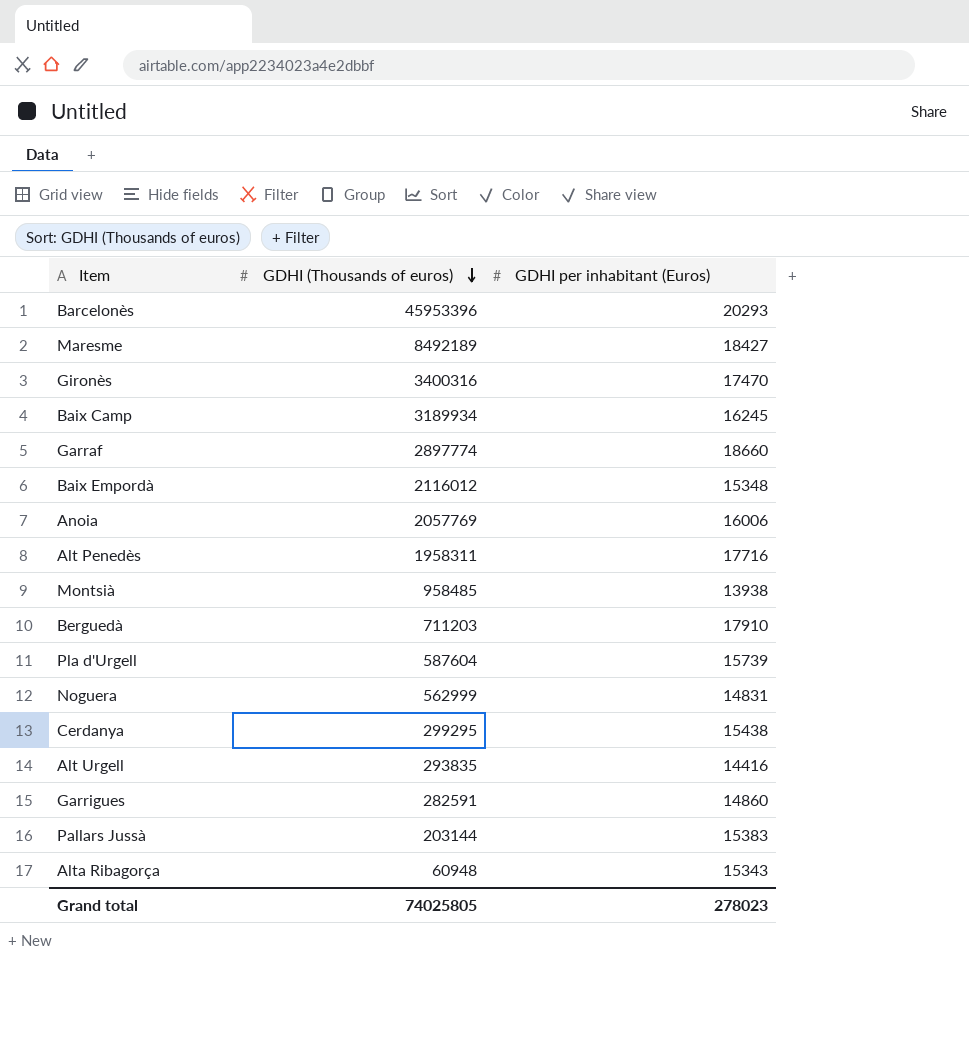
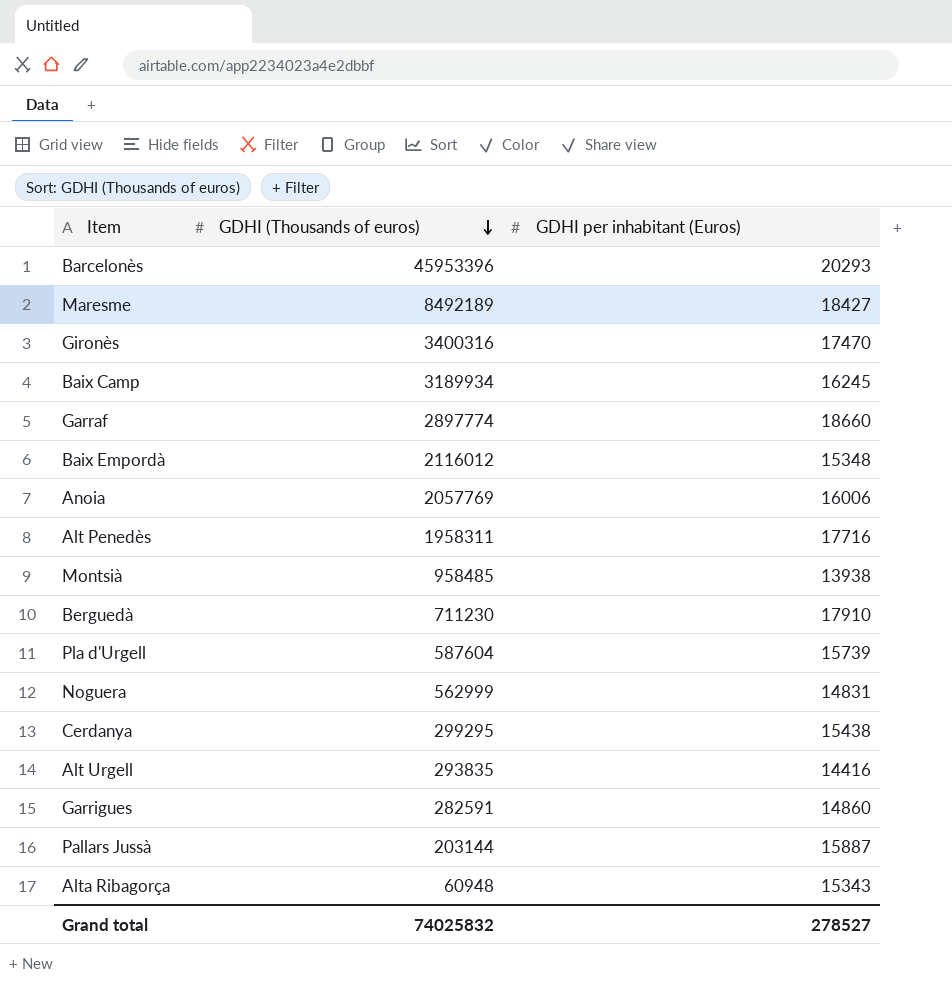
Berguedà | GDHI (Thousands of euros): 711203 -> 711230
Pallars Jussà | GDHI per inhabitant (Euros): 15383 -> 15887
Grand total | GDHI (Thousands of euros): 74025805 -> 74025832
Grand total | GDHI per inhabitant (Euros): 278023 -> 278527

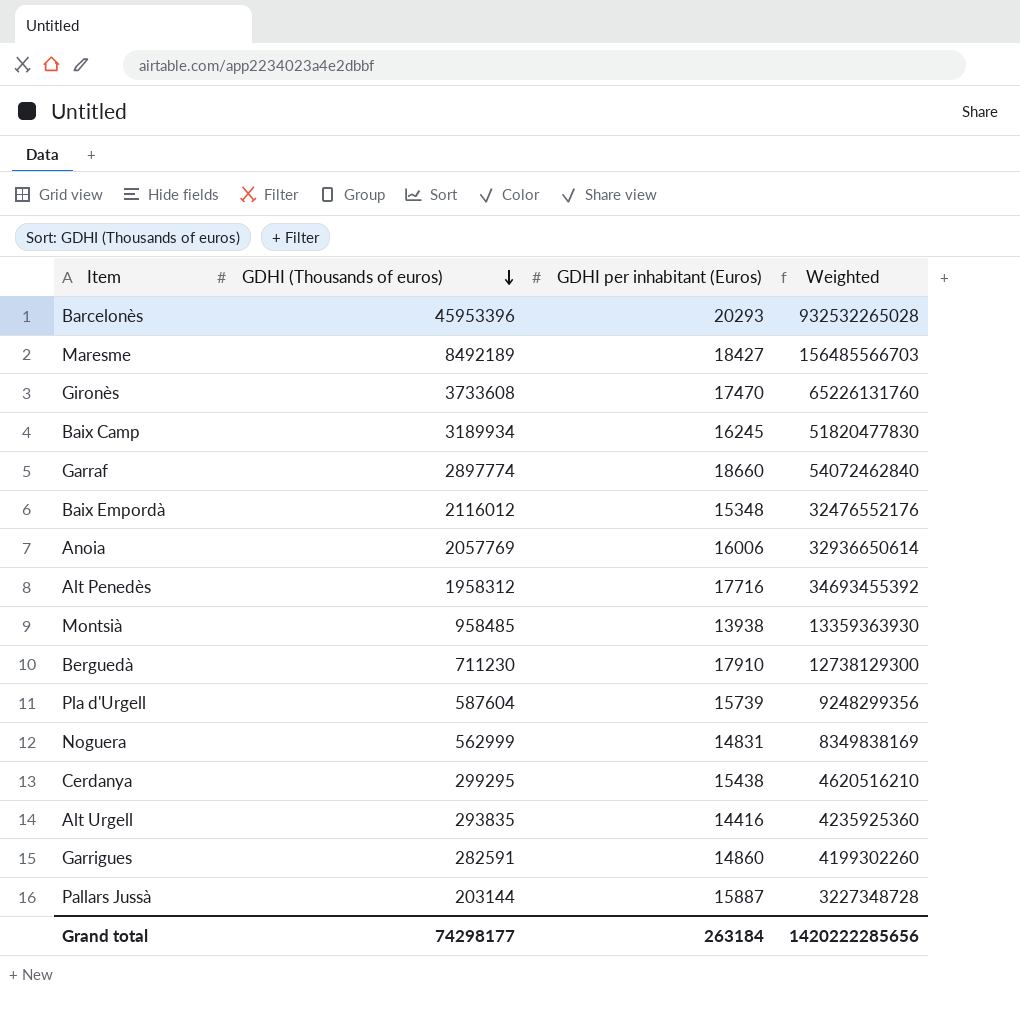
column Weighted | formula: none -> [GDHI (Thousands of euros)] * [GDHI per inhabitant (Euros)]
row Alta Ribagorça: 60948 | 15343 -> none
Gironès | GDHI (Thousands of euros): 3400316 -> 3733608
Alt Penedès | GDHI (Thousands of euros): 1958311 -> 1958312
Grand total | GDHI (Thousands of euros): 74025832 -> 74298177
Grand total | GDHI per inhabitant (Euros): 278527 -> 263184

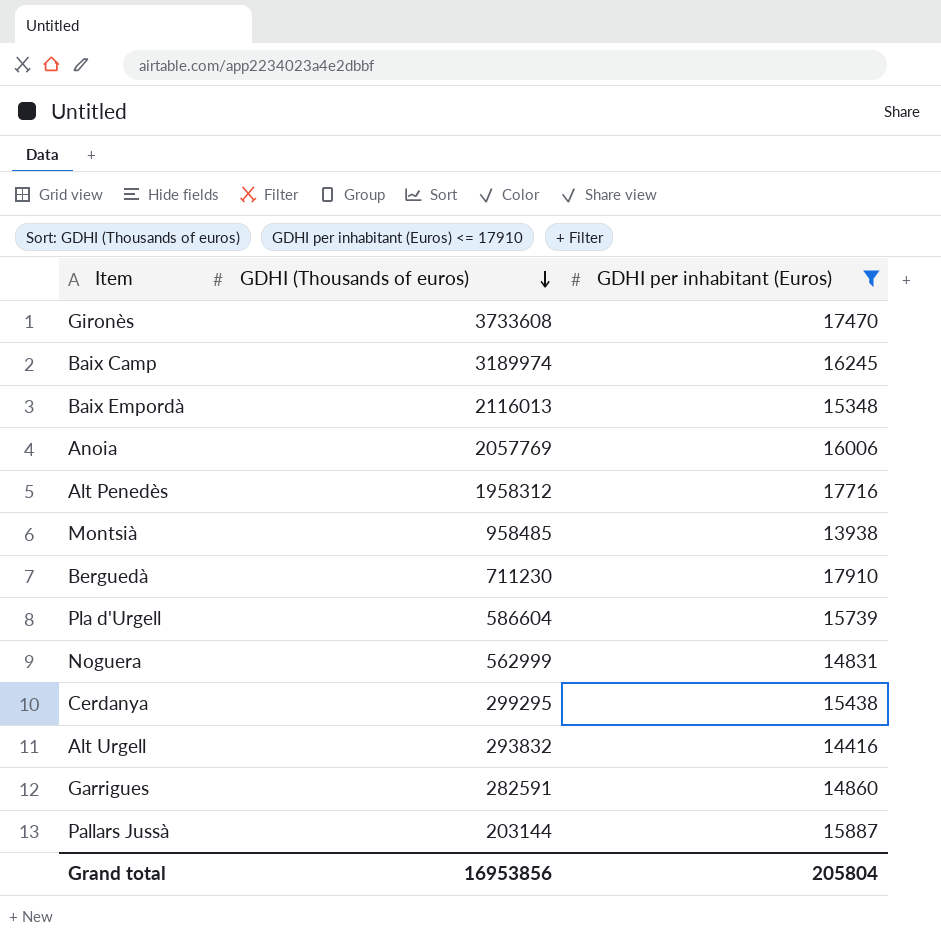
filter: none -> GDHI per inhabitant (Euros) <= 17910
column Weighted | formula: [GDHI (Thousands of euros)] * [GDHI per inhabitant (Euros)] -> none
Baix Camp | GDHI (Thousands of euros): 3189934 -> 3189974
Baix Empordà | GDHI (Thousands of euros): 2116012 -> 2116013
Pla d'Urgell | GDHI (Thousands of euros): 587604 -> 586604
Alt Urgell | GDHI (Thousands of euros): 293835 -> 293832
Grand total | GDHI (Thousands of euros): 74298177 -> 16953856
Grand total | GDHI per inhabitant (Euros): 263184 -> 205804

